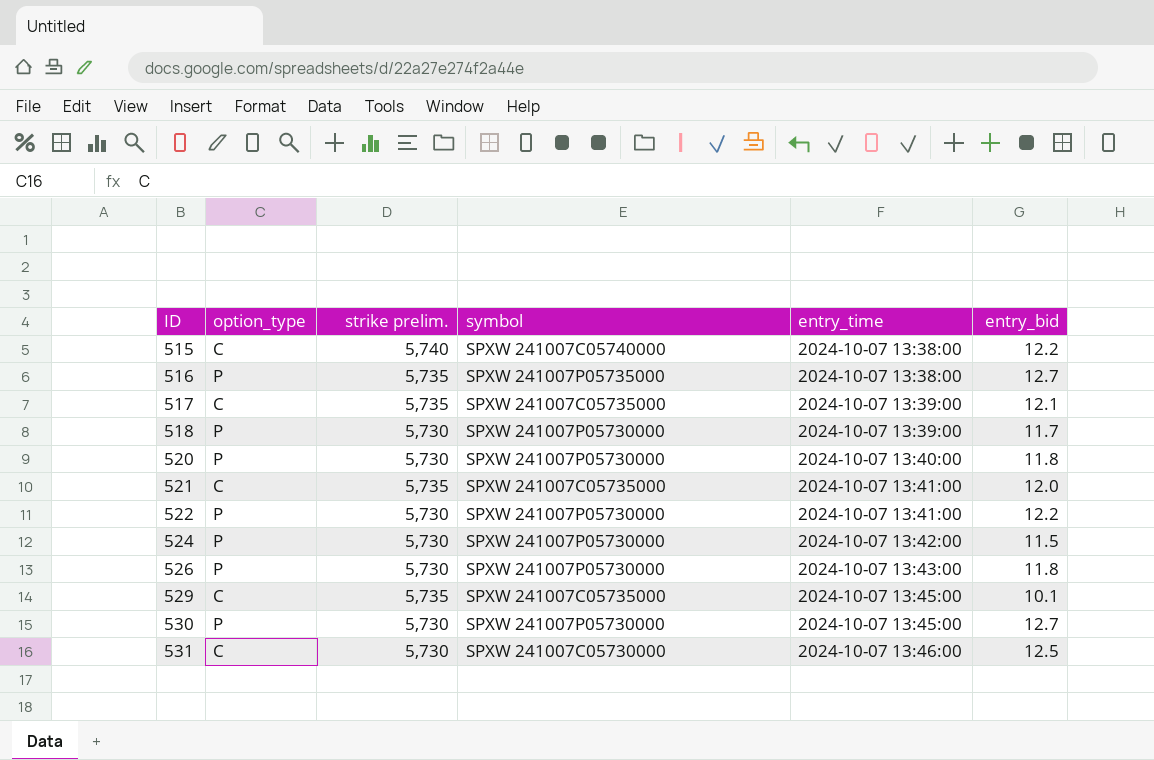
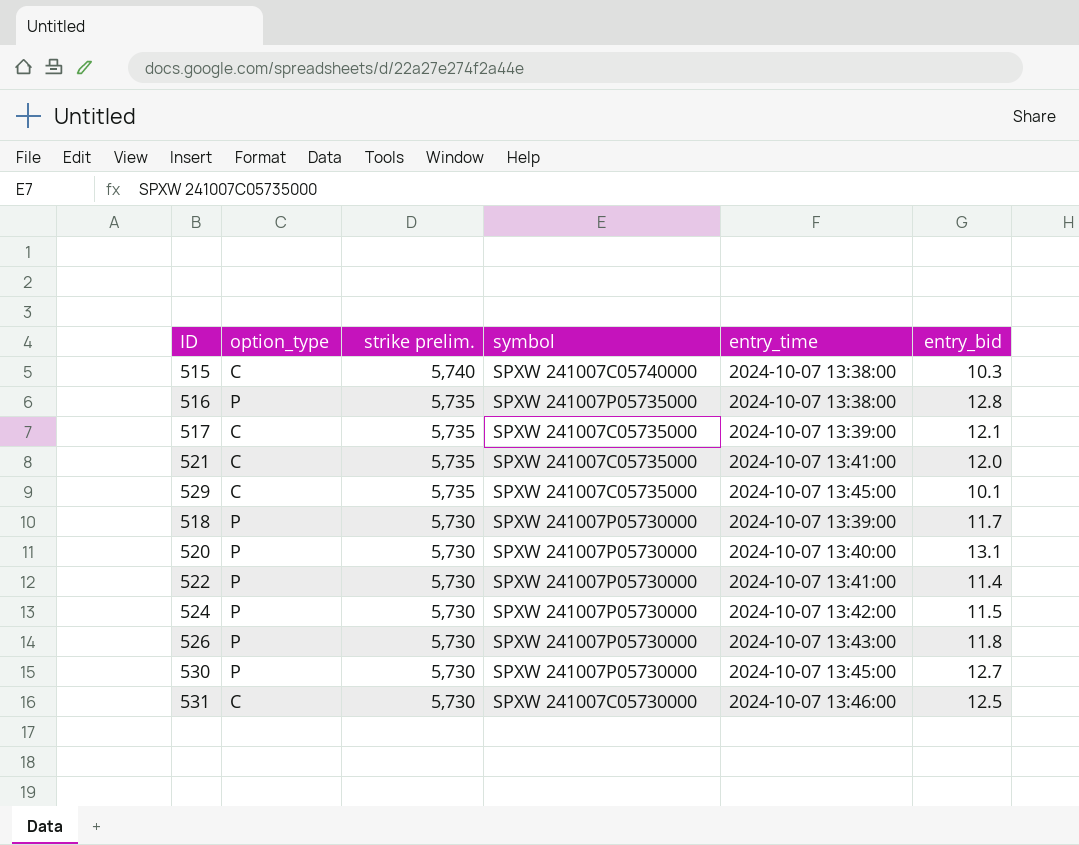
row order: ID ascending -> strike prelim. descending
515 | entry_bid: 12.2 -> 10.3
516 | entry_bid: 12.7 -> 12.8
520 | entry_bid: 11.8 -> 13.1
522 | entry_bid: 12.2 -> 11.4

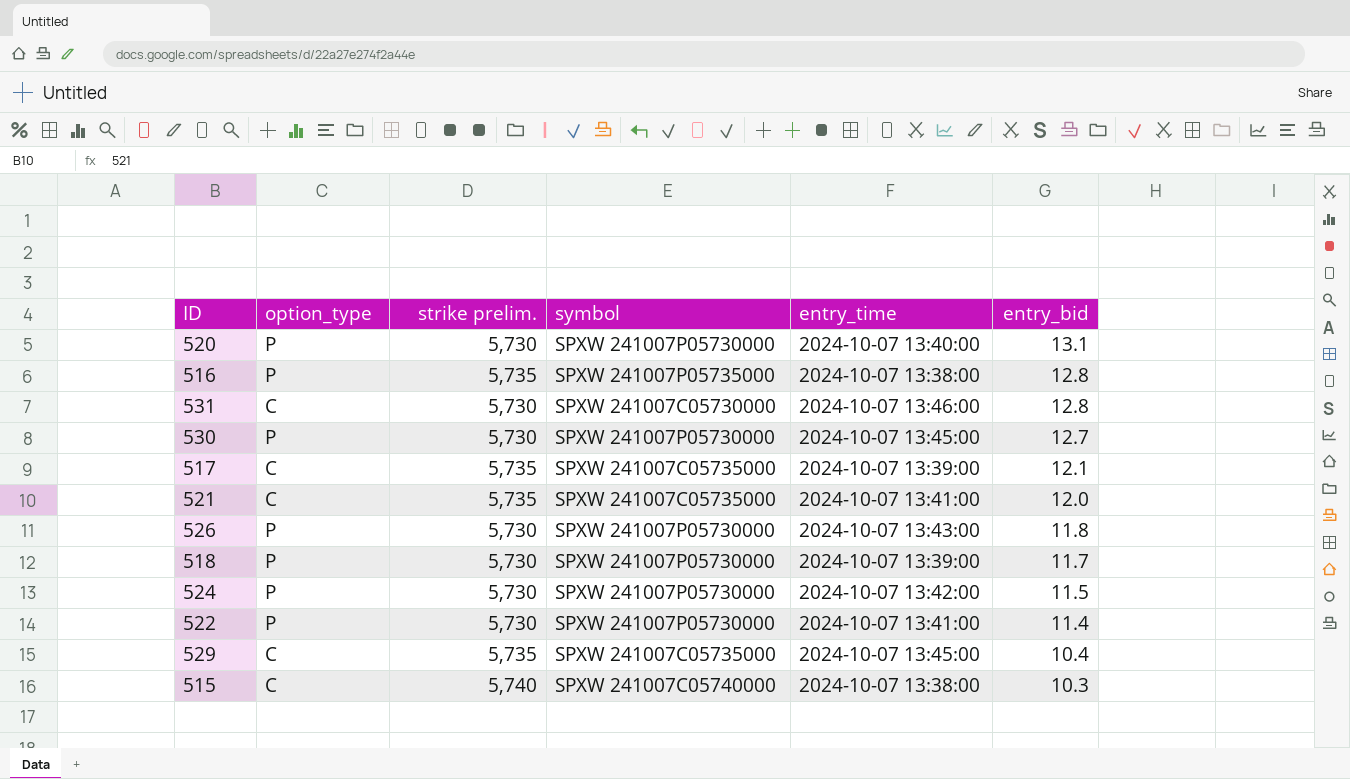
row order: strike prelim. descending -> entry_bid descending
531 | entry_bid: 12.5 -> 12.8
529 | entry_bid: 10.1 -> 10.4

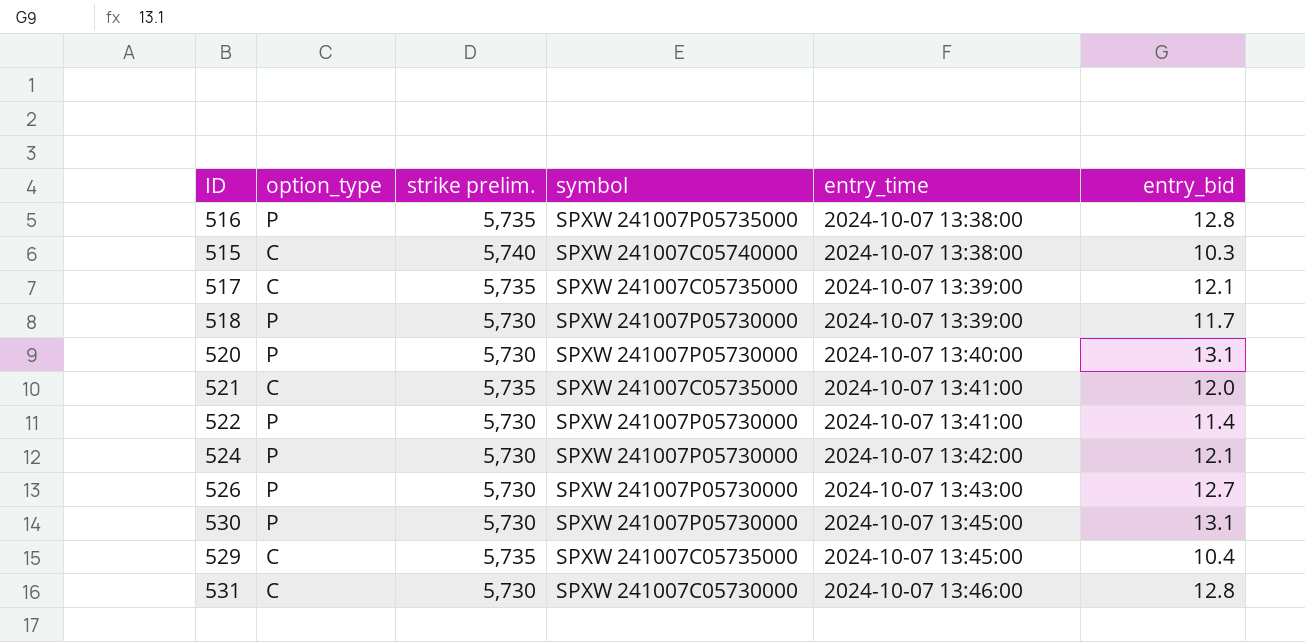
row order: entry_bid descending -> entry_time ascending
524 | entry_bid: 11.5 -> 12.1
526 | entry_bid: 11.8 -> 12.7
530 | entry_bid: 12.7 -> 13.1

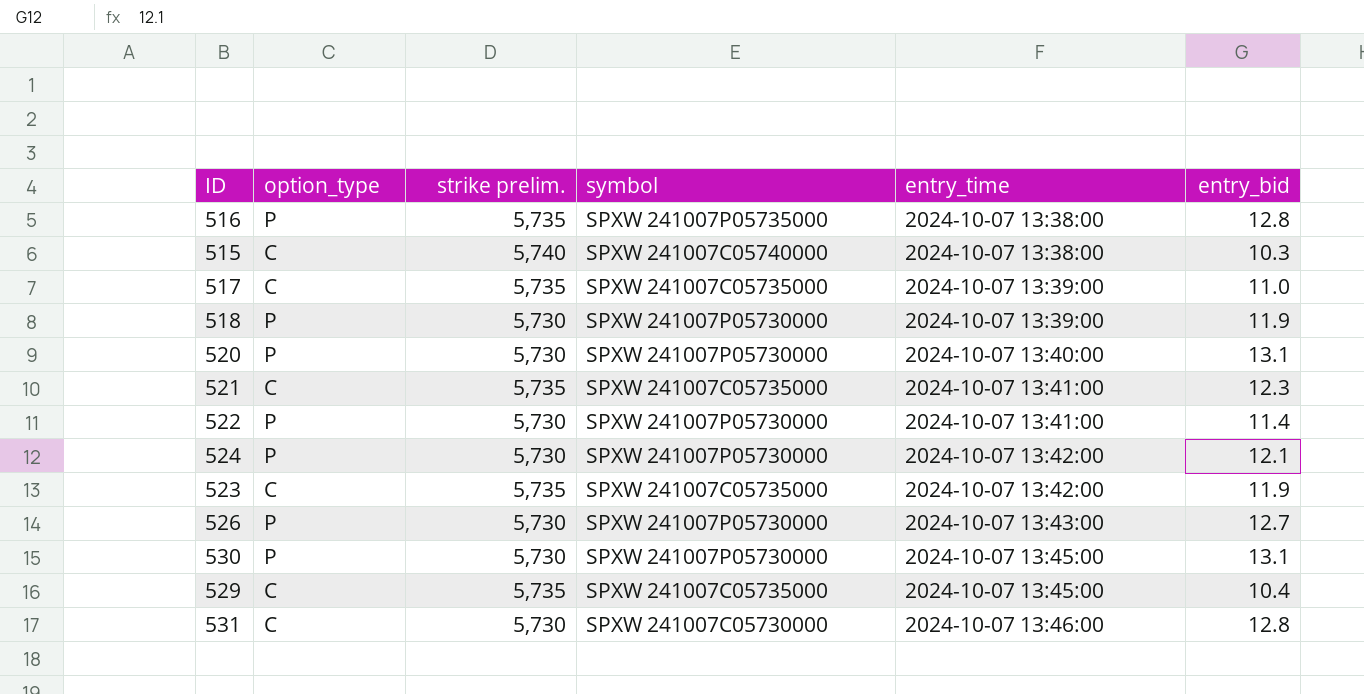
517 | entry_bid: 12.1 -> 11.0
518 | entry_bid: 11.7 -> 11.9
521 | entry_bid: 12.0 -> 12.3
row 523: none -> C | 5,735 | SPXW 241007C05735000 | 2024-10-07 13:42:00 | 11.9

